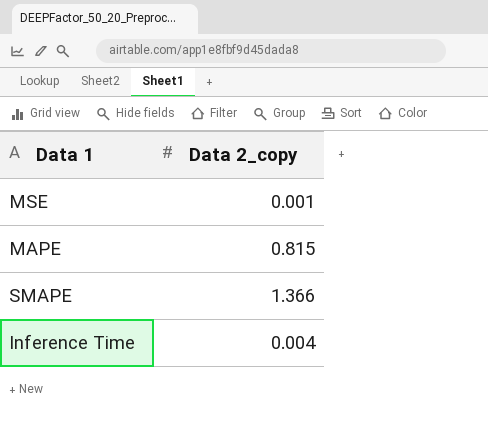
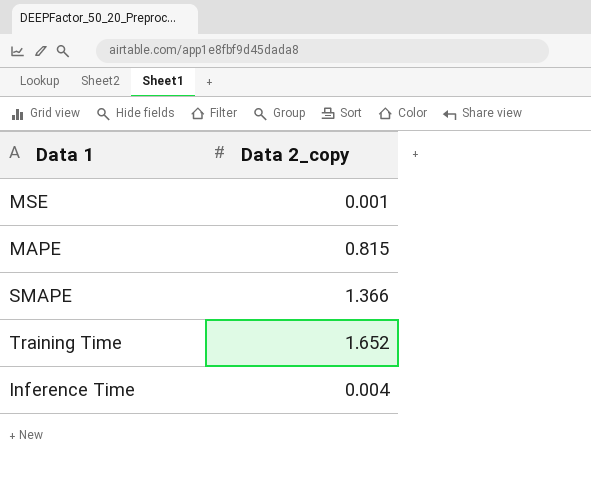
row Training Time: none -> 1.652

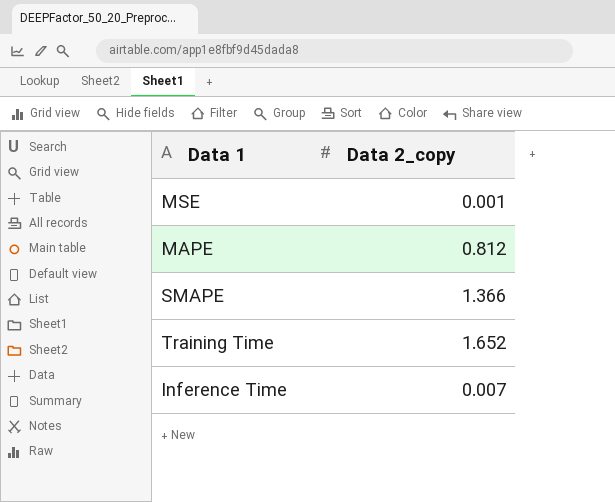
MAPE | Data 2_copy: 0.815 -> 0.812
Inference Time | Data 2_copy: 0.004 -> 0.007

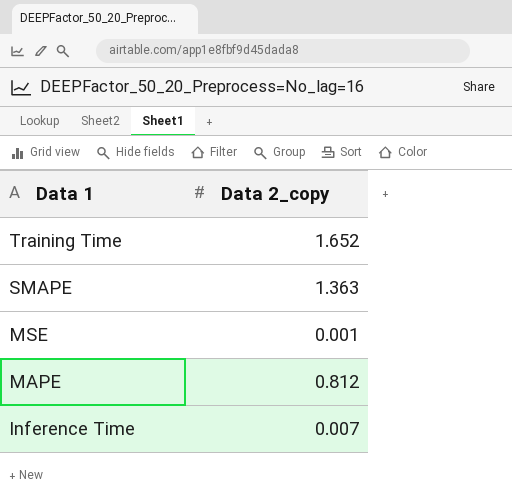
row order: none -> Data 1 descending
SMAPE | Data 2_copy: 1.366 -> 1.363

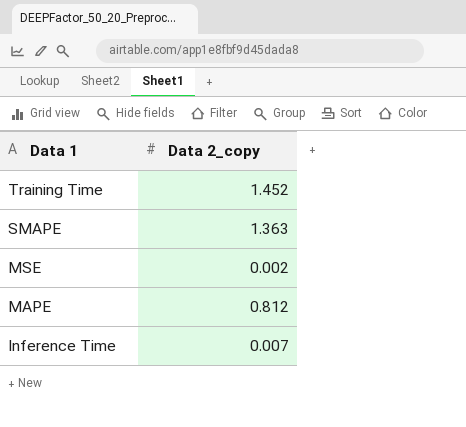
Training Time | Data 2_copy: 1.652 -> 1.452
MSE | Data 2_copy: 0.001 -> 0.002

